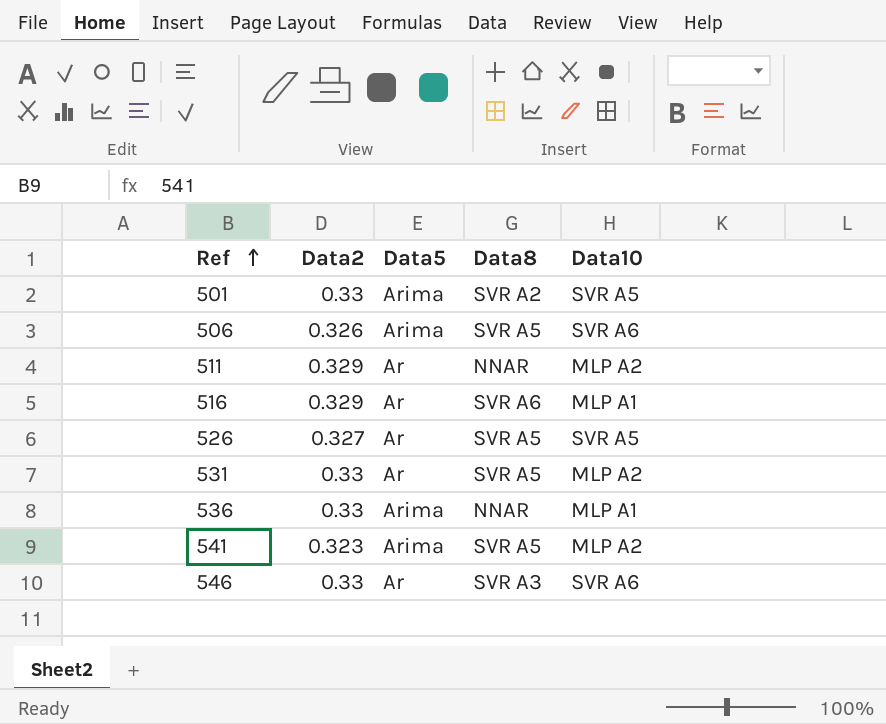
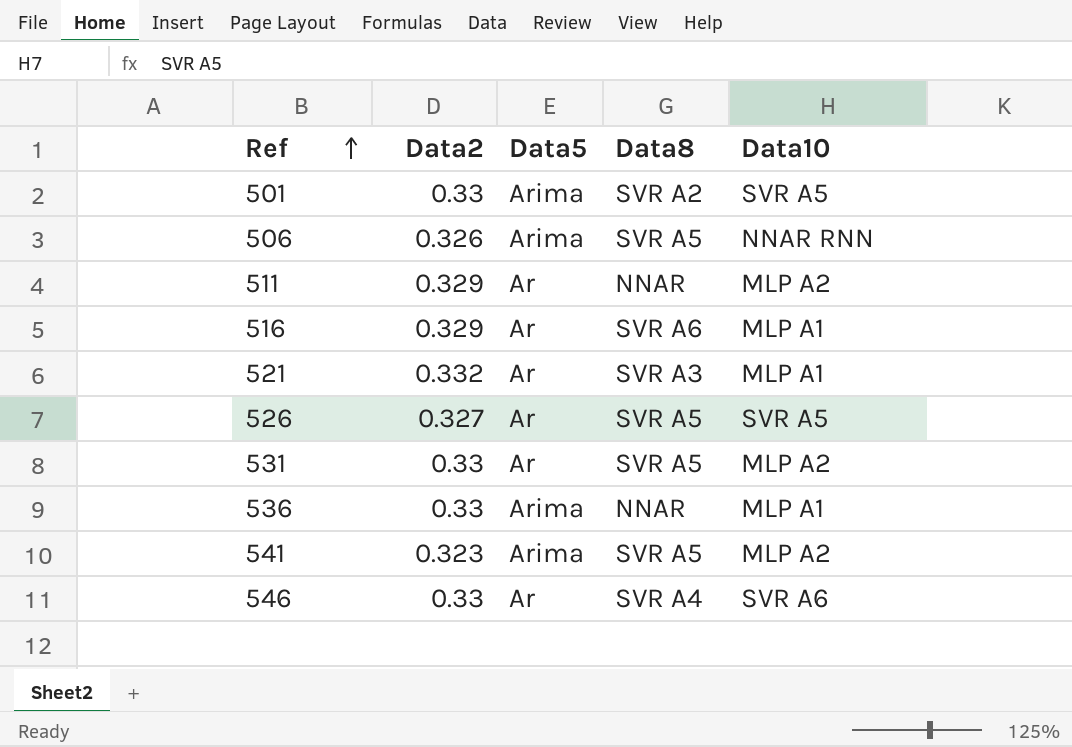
506 | Data10: SVR A6 -> NNAR RNN
row 521: none -> 0.332 | Ar | SVR A3 | MLP A1
546 | Data8: SVR A3 -> SVR A4

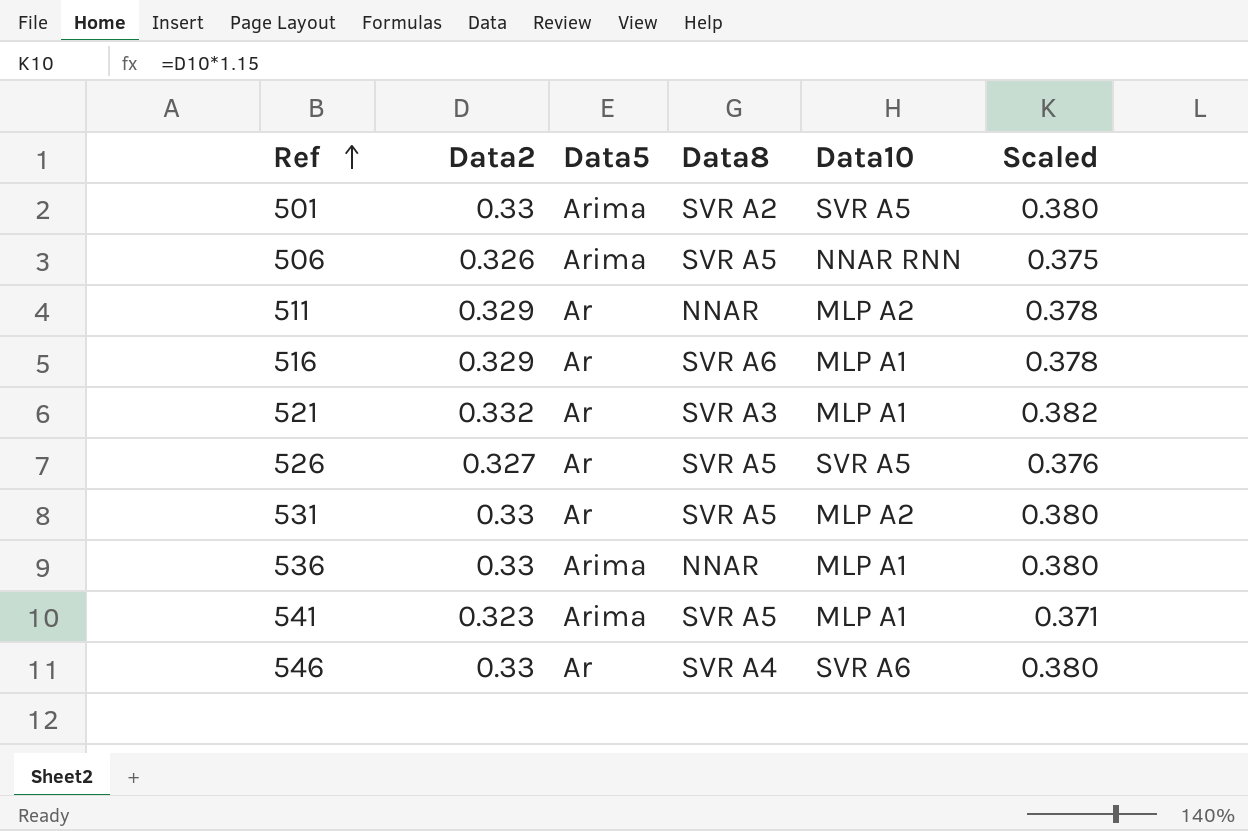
column Scaled | formula: none -> [Data2] * 1.15
541 | Data10: MLP A2 -> MLP A1

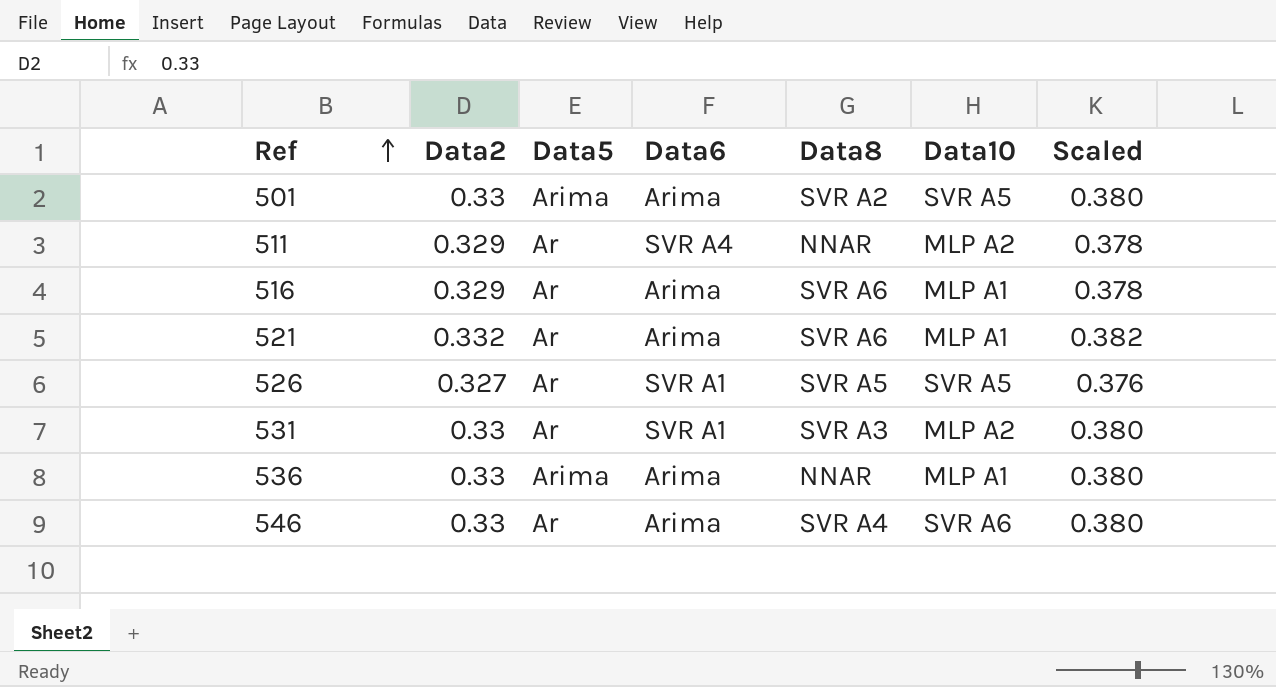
column Data6 | position: none -> 4
row 506: 0.326 | Arima | SVR A5 | NNAR RNN | 0.375 -> none
row 541: 0.323 | Arima | SVR A5 | MLP A1 | 0.371 -> none
521 | Data8: SVR A3 -> SVR A6
531 | Data8: SVR A5 -> SVR A3

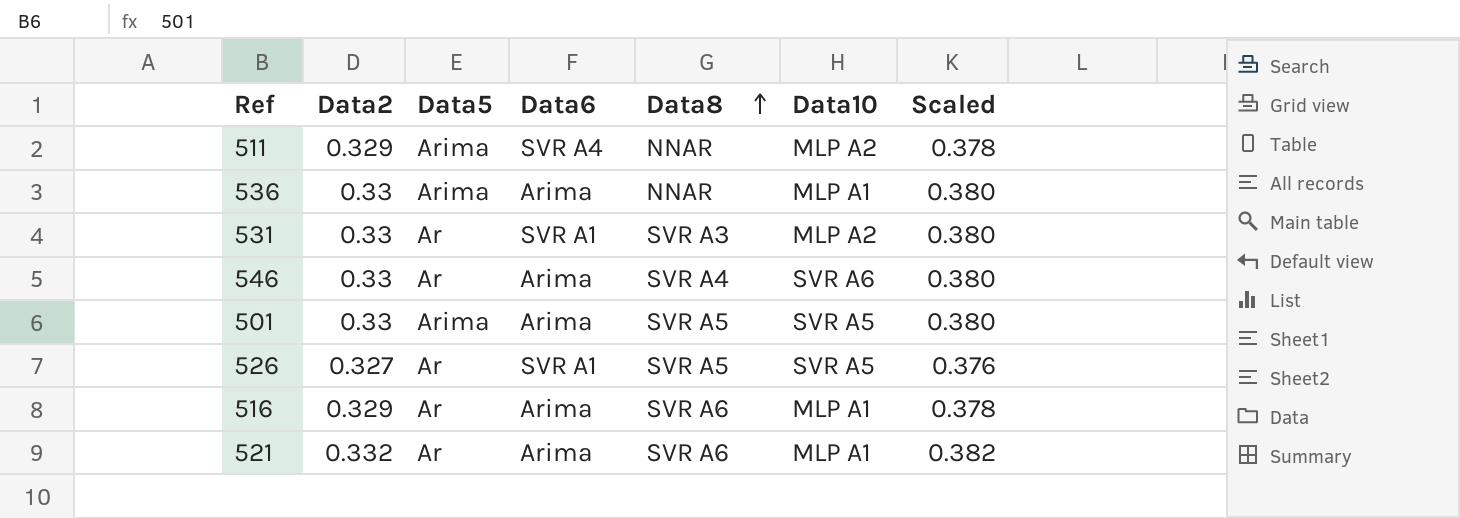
row order: Ref ascending -> Data8 ascending
511 | Data5: Ar -> Arima
501 | Data8: SVR A2 -> SVR A5

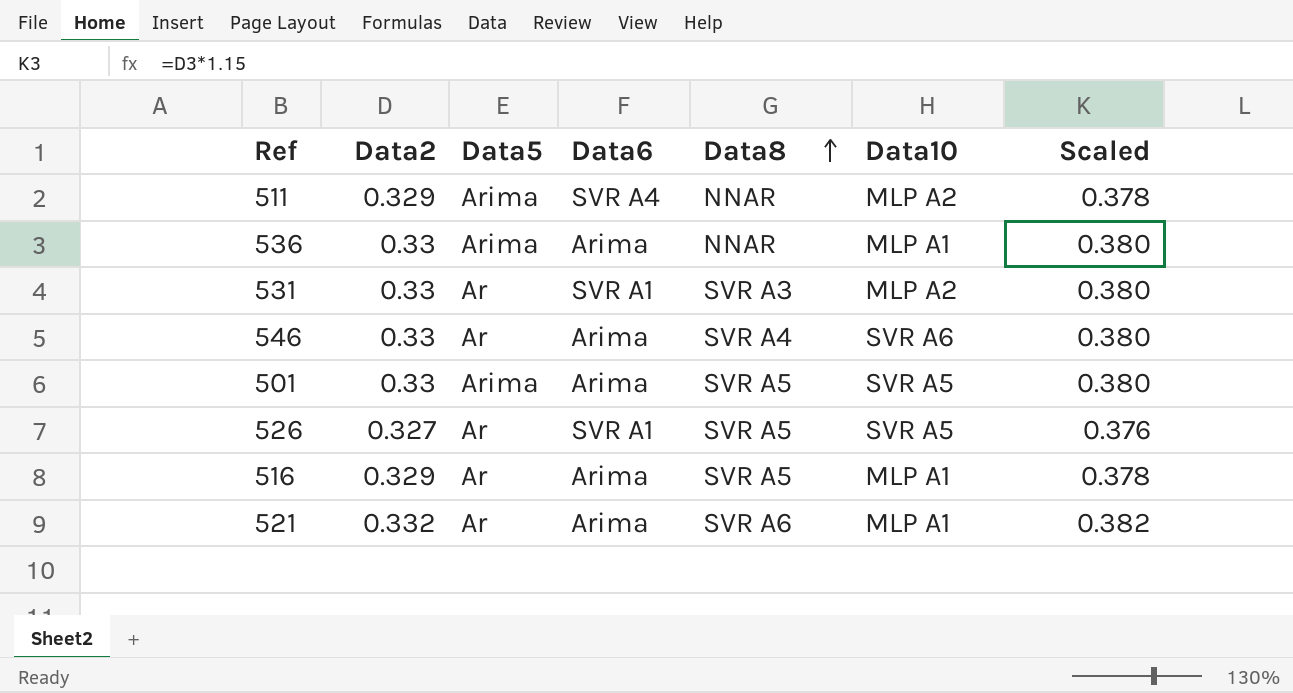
516 | Data8: SVR A6 -> SVR A5

